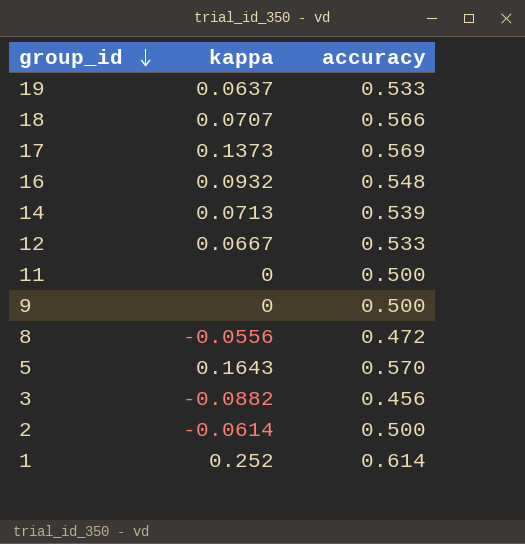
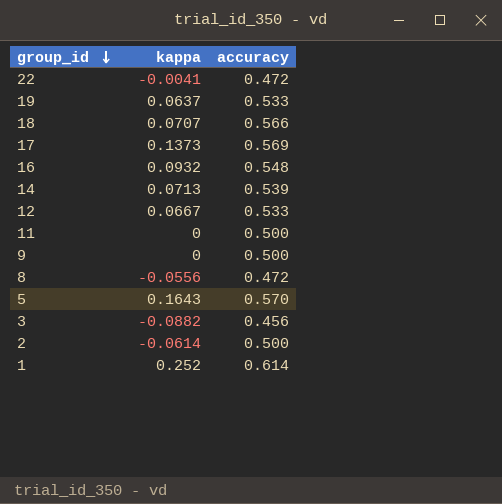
row 22: none -> -0.0041 | 0.472

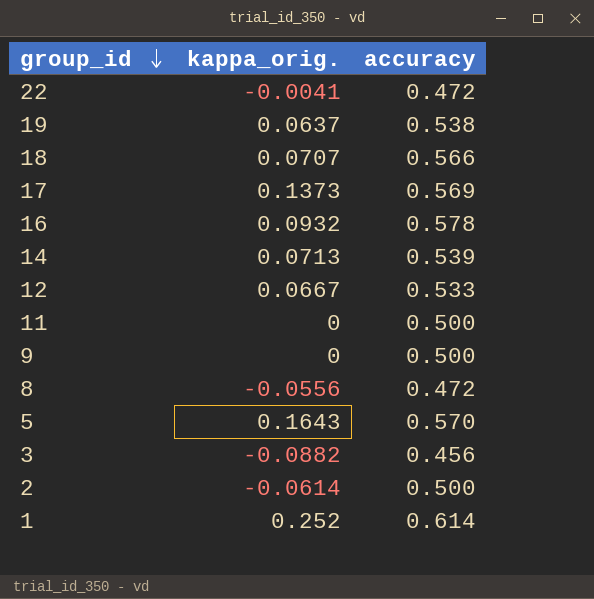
column name: kappa -> kappa_orig.
19 | accuracy: 0.533 -> 0.538
16 | accuracy: 0.548 -> 0.578

